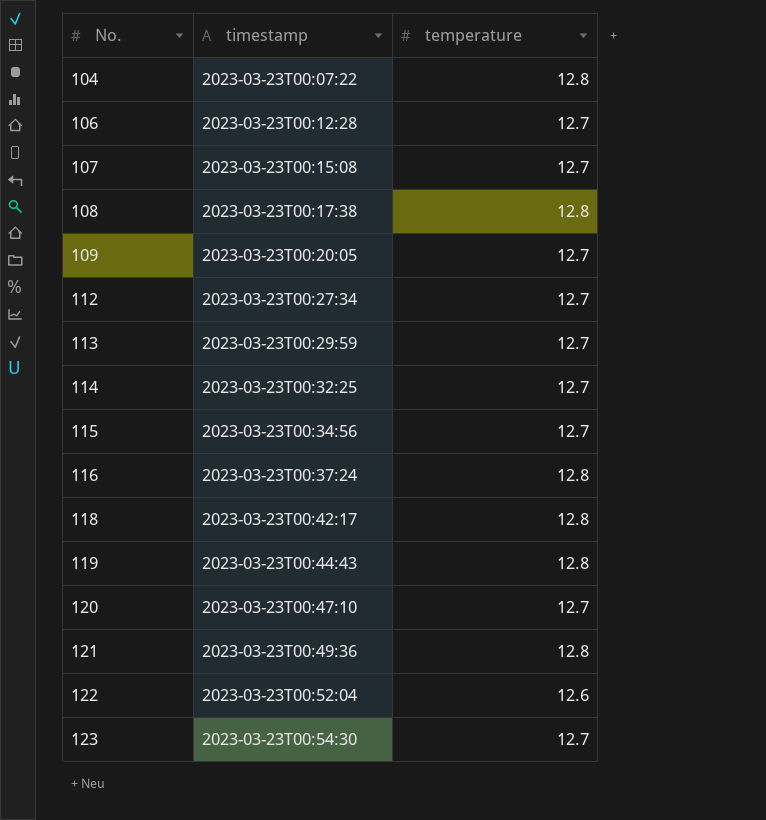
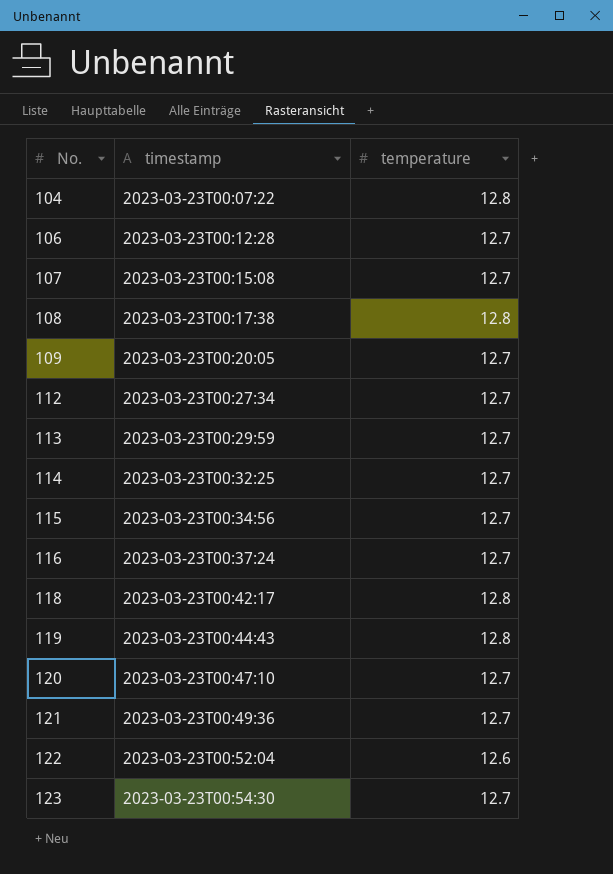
116 | temperature: 12.8 -> 12.7
121 | temperature: 12.8 -> 12.7

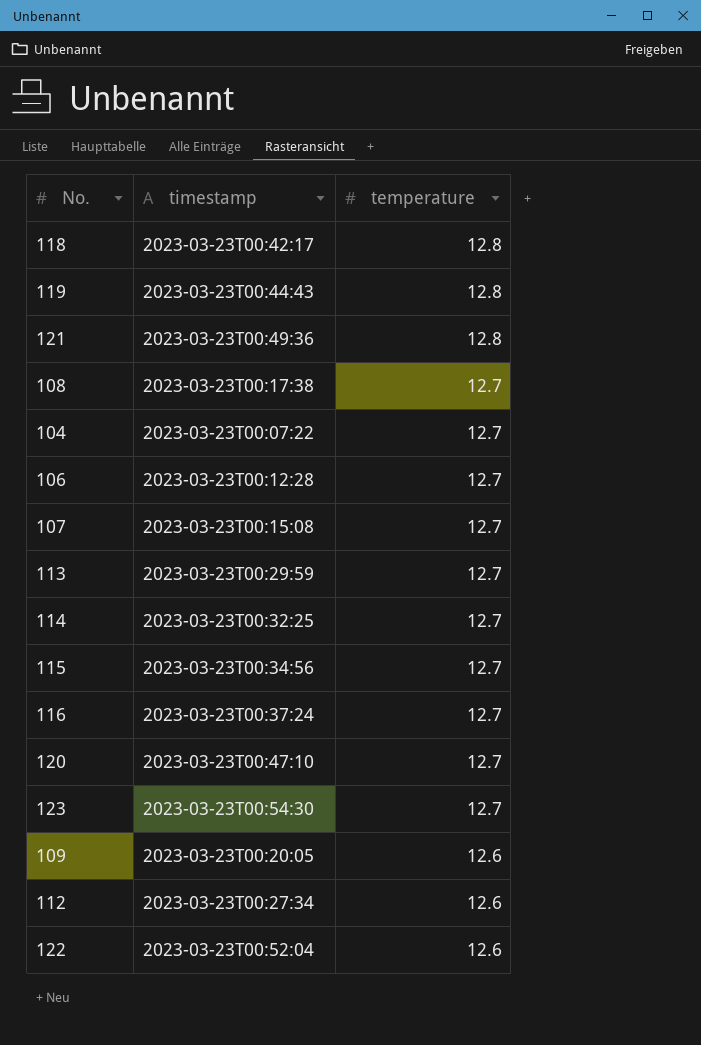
row order: No. ascending -> temperature descending
121 | temperature: 12.7 -> 12.8
108 | temperature: 12.8 -> 12.7
104 | temperature: 12.8 -> 12.7
109 | temperature: 12.7 -> 12.6
112 | temperature: 12.7 -> 12.6

